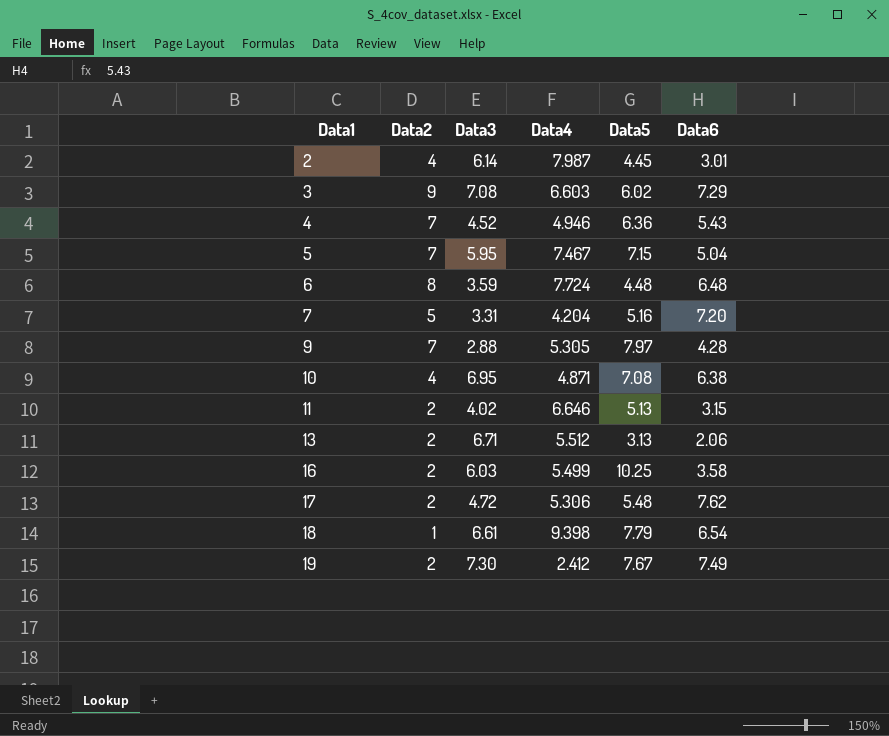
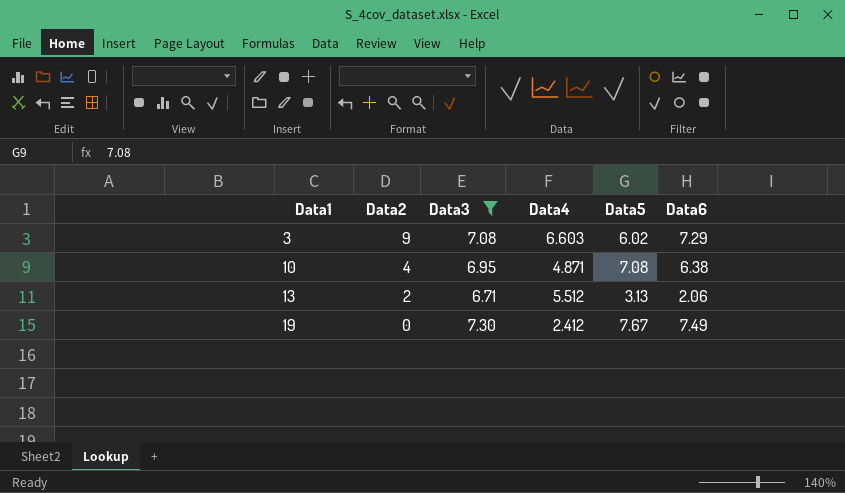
filter: none -> Data3 >= 6.71
19 | Data2: 2 -> 0

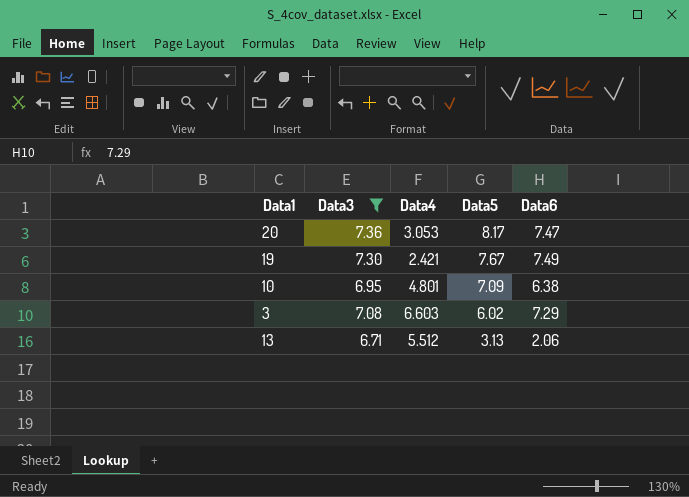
row order: Data1 ascending -> Data5 descending
column Data2 | position: 2 -> none
row 20: none -> 7.36 | 3.053 | 8.17 | 7.47
19 | Data4: 2.412 -> 2.421
10 | Data4: 4.871 -> 4.801
10 | Data5: 7.08 -> 7.09

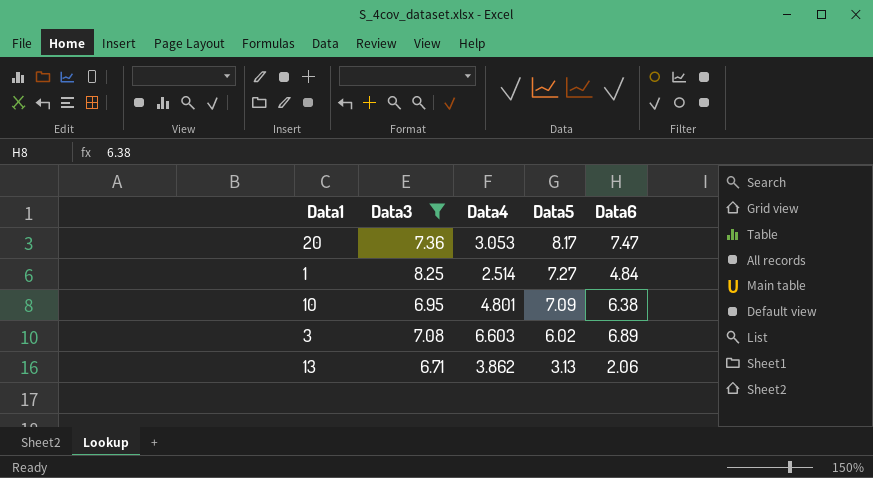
row 19: 7.30 | 2.421 | 7.67 | 7.49 -> none
row 1: none -> 8.25 | 2.514 | 7.27 | 4.84
3 | Data6: 7.29 -> 6.89
13 | Data4: 5.512 -> 3.862

